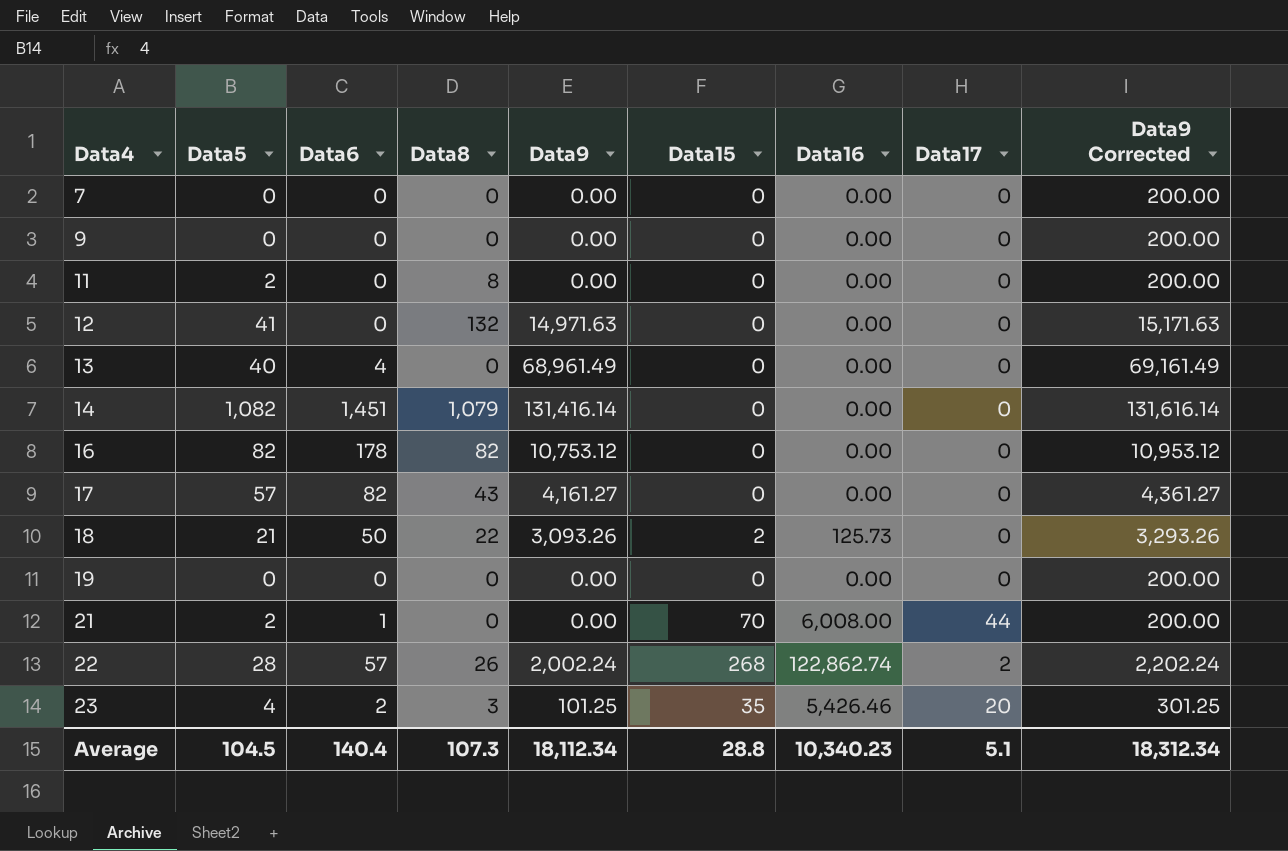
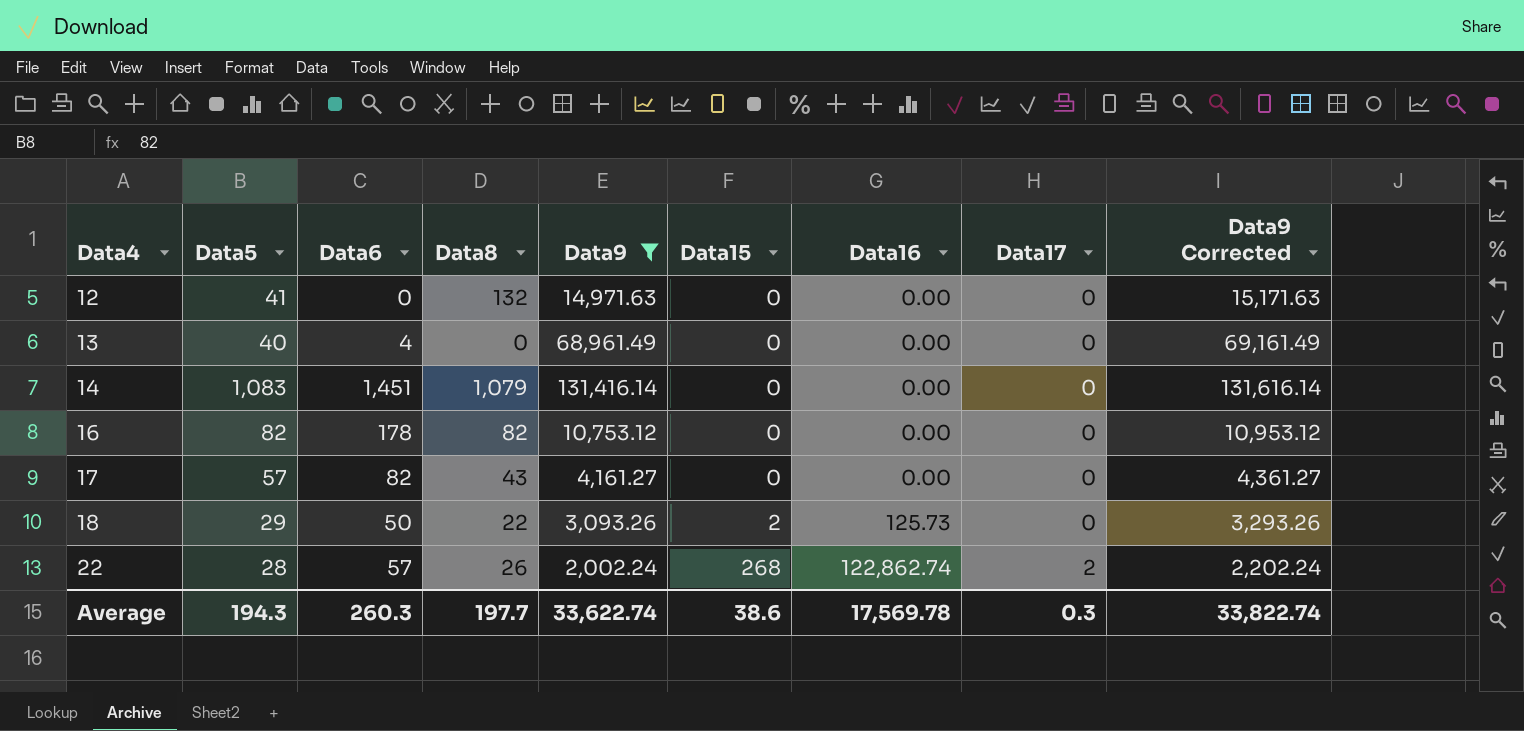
filter: none -> Data9 >= 2,002.24
14 | Data5: 1,082 -> 1,083
18 | Data5: 21 -> 29
Average | Data5: 104.5 -> 194.3
Average | Data6: 140.4 -> 260.3
Average | Data8: 107.3 -> 197.7
Average | Data9: 18,112.34 -> 33,622.74
Average | Data15: 28.8 -> 38.6
Average | Data16: 10,340.23 -> 17,569.78
Average | Data17: 5.1 -> 0.3
Average | Data9 Corrected: 18,312.34 -> 33,822.74

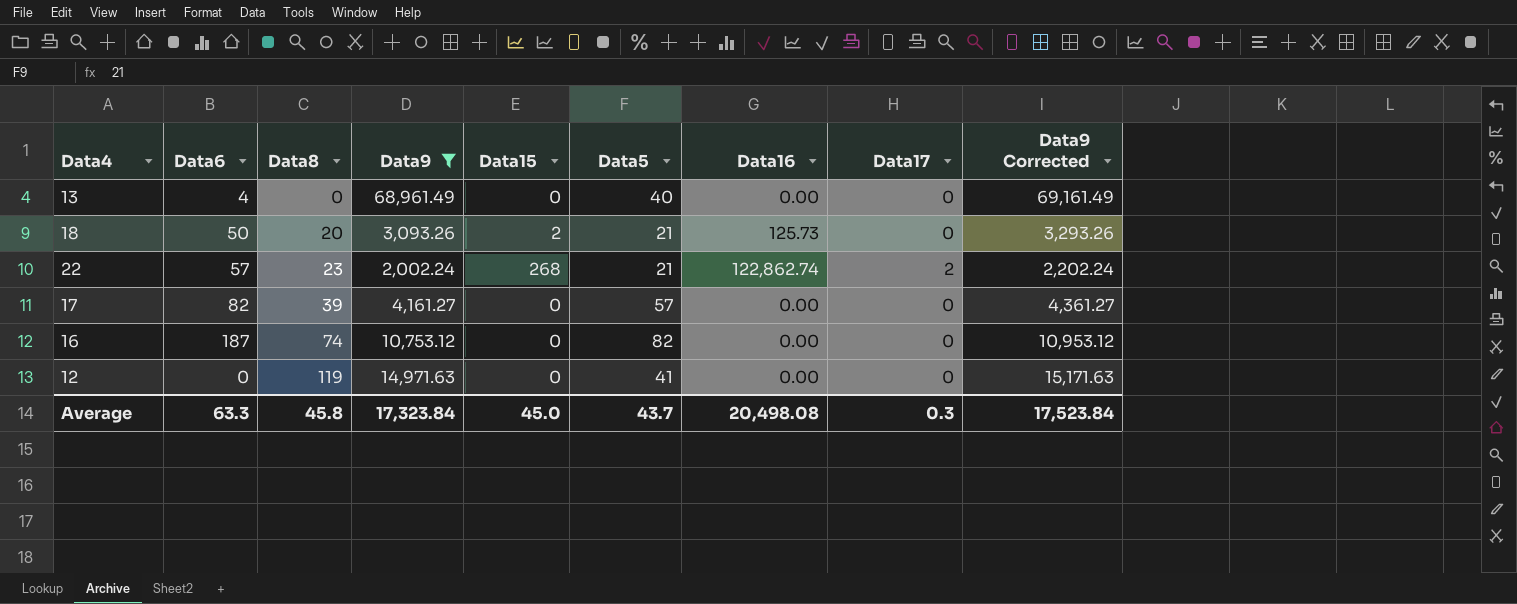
row order: Data4 ascending -> Data8 ascending
column Data5 | position: 2 -> 6
row 14: 1,083 | 1,451 | 1,079 | 131,416.14 | 0 | 0.00 | 0 | 131,616.14 -> none
18 | Data8: 22 -> 20
18 | Data5: 29 -> 21
22 | Data8: 26 -> 23
22 | Data5: 28 -> 21
17 | Data8: 43 -> 39
16 | Data6: 178 -> 187
16 | Data8: 82 -> 74
12 | Data8: 132 -> 119
Average | Data6: 260.3 -> 63.3
Average | Data8: 197.7 -> 45.8
Average | Data9: 33,622.74 -> 17,323.84
Average | Data15: 38.6 -> 45.0
Average | Data5: 194.3 -> 43.7
Average | Data16: 17,569.78 -> 20,498.08
Average | Data9 Corrected: 33,822.74 -> 17,523.84

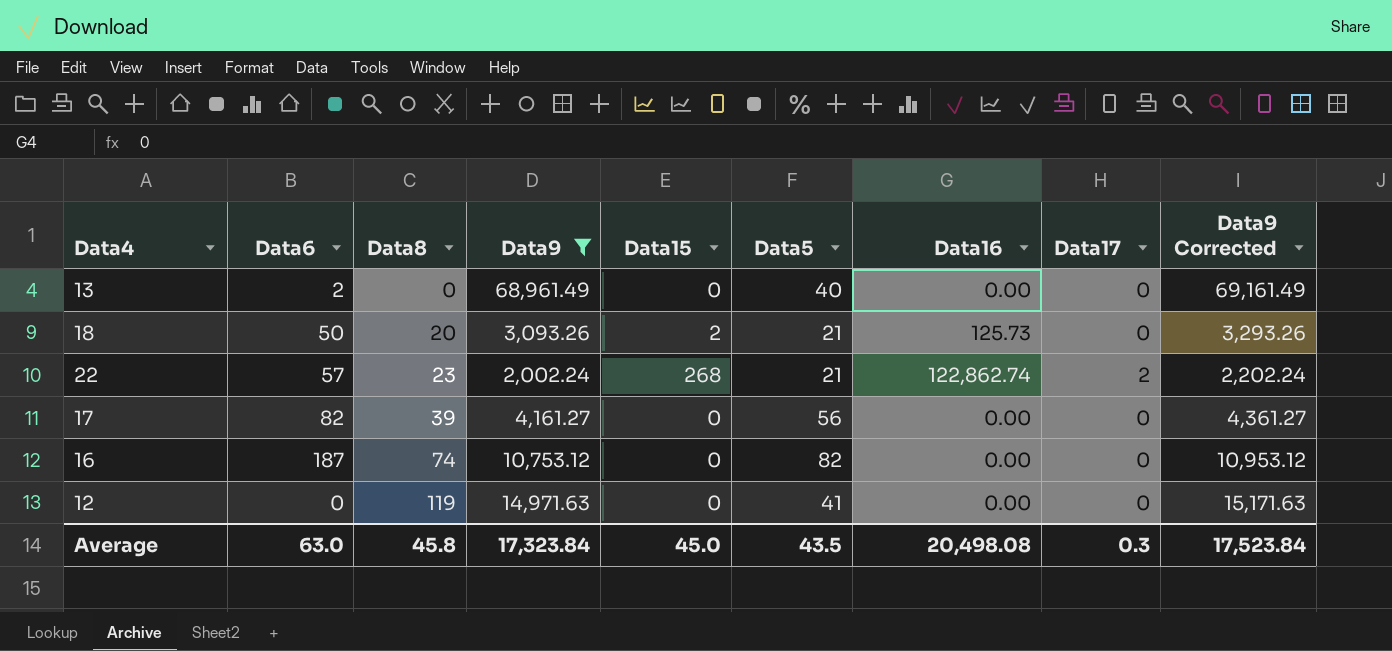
13 | Data6: 4 -> 2
17 | Data5: 57 -> 56
Average | Data6: 63.3 -> 63.0
Average | Data5: 43.7 -> 43.5

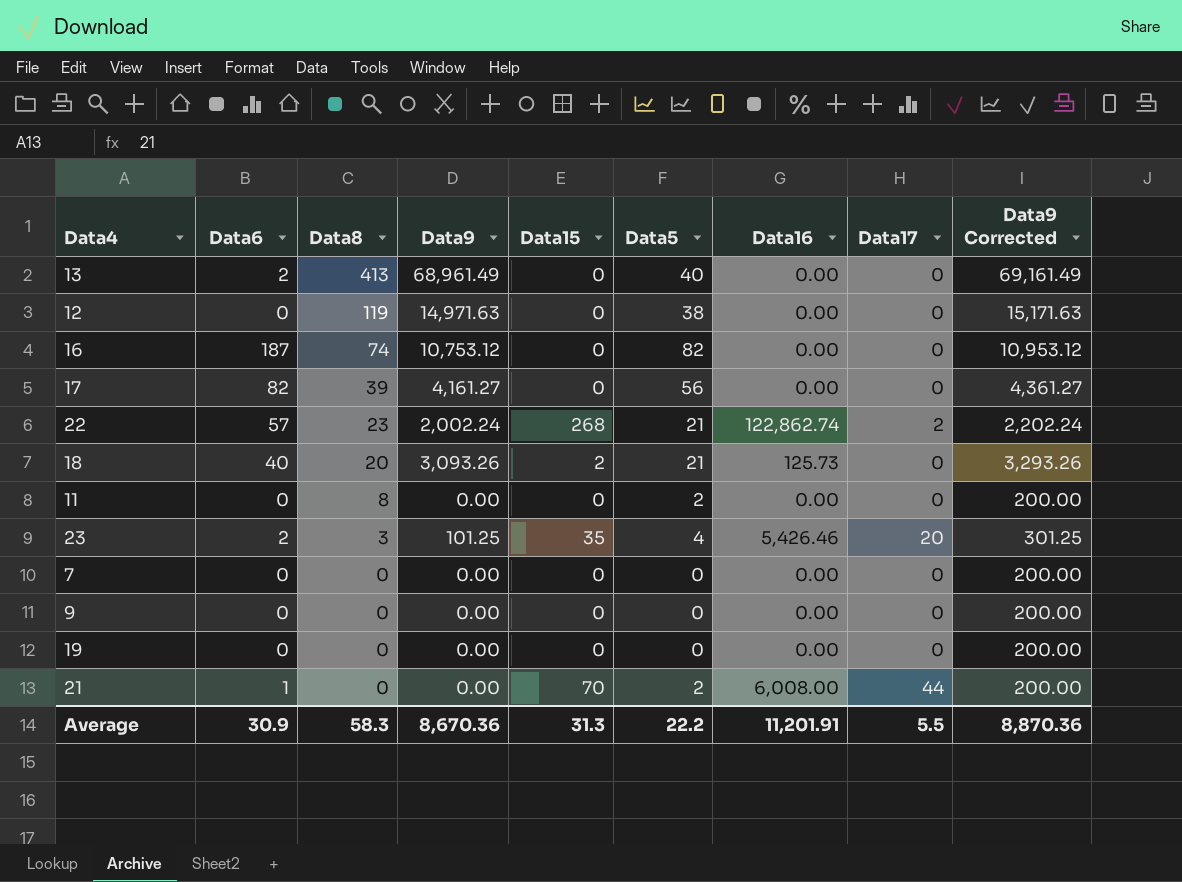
filter: Data9 >= 2,002.24 -> none
row order: Data8 ascending -> Data8 descending
13 | Data8: 0 -> 413
12 | Data5: 41 -> 38
18 | Data6: 50 -> 40
Average | Data6: 63.0 -> 30.9
Average | Data8: 45.8 -> 58.3
Average | Data9: 17,323.84 -> 8,670.36
Average | Data15: 45.0 -> 31.3
Average | Data5: 43.5 -> 22.2
Average | Data16: 20,498.08 -> 11,201.91
Average | Data17: 0.3 -> 5.5
Average | Data9 Corrected: 17,523.84 -> 8,870.36

